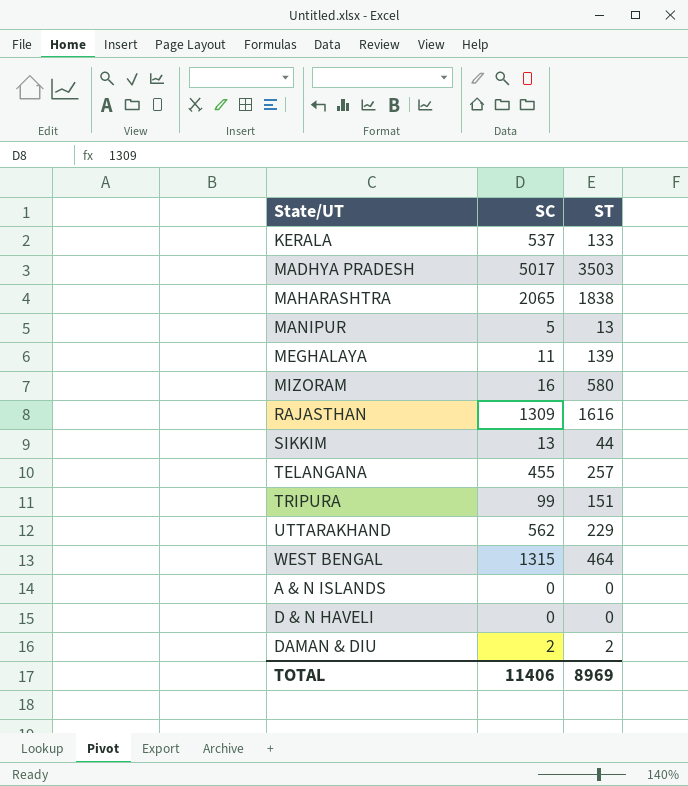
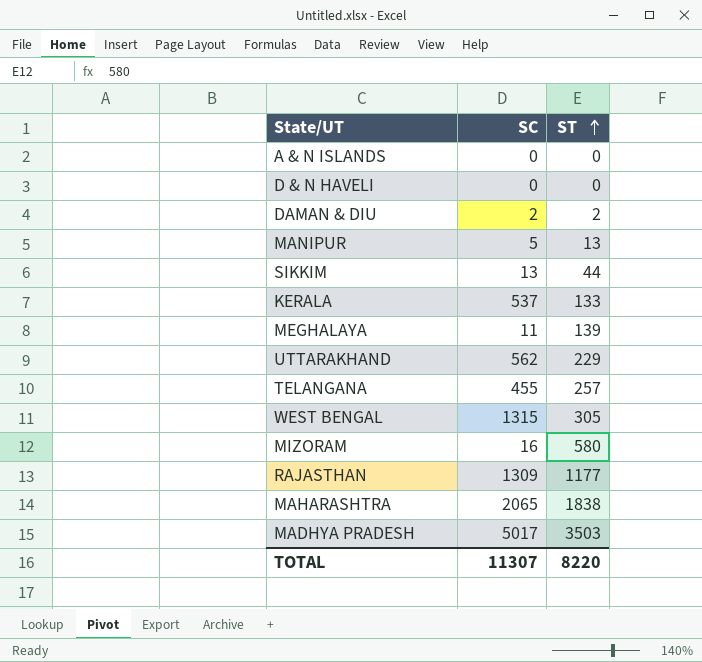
row order: none -> ST ascending
row TRIPURA: 99 | 151 -> none
WEST BENGAL | ST: 464 -> 305
RAJASTHAN | ST: 1616 -> 1177
TOTAL | SC: 11406 -> 11307
TOTAL | ST: 8969 -> 8220

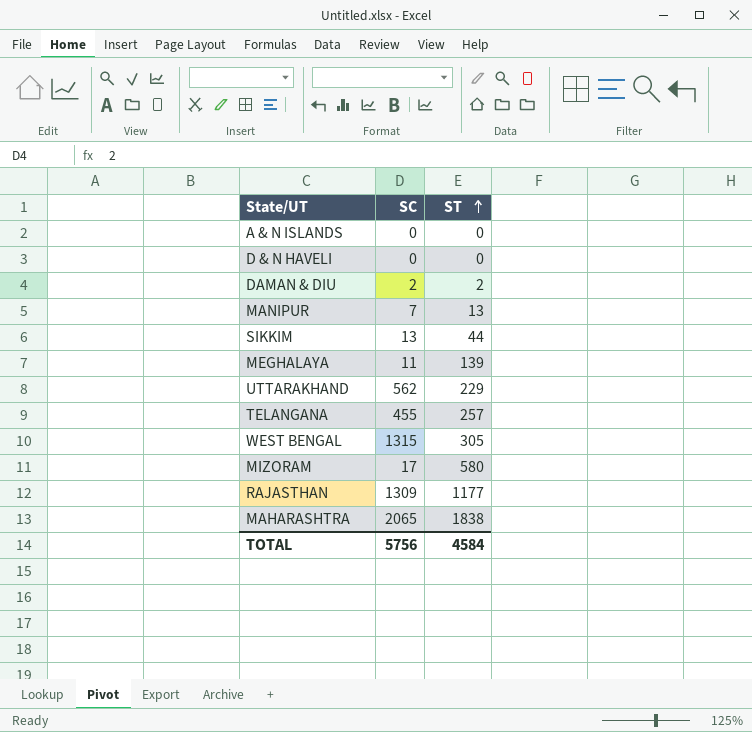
row KERALA: 537 | 133 -> none
row MADHYA PRADESH: 5017 | 3503 -> none
MANIPUR | SC: 5 -> 7
MIZORAM | SC: 16 -> 17
TOTAL | SC: 11307 -> 5756
TOTAL | ST: 8220 -> 4584

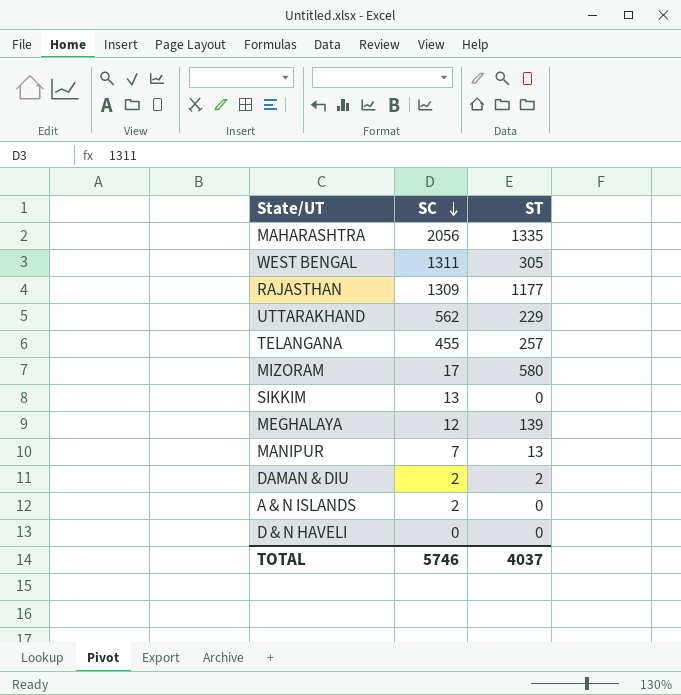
row order: ST ascending -> SC descending
MAHARASHTRA | SC: 2065 -> 2056
MAHARASHTRA | ST: 1838 -> 1335
WEST BENGAL | SC: 1315 -> 1311
SIKKIM | ST: 44 -> 0
MEGHALAYA | SC: 11 -> 12
A & N ISLANDS | SC: 0 -> 2
TOTAL | SC: 5756 -> 5746
TOTAL | ST: 4584 -> 4037

